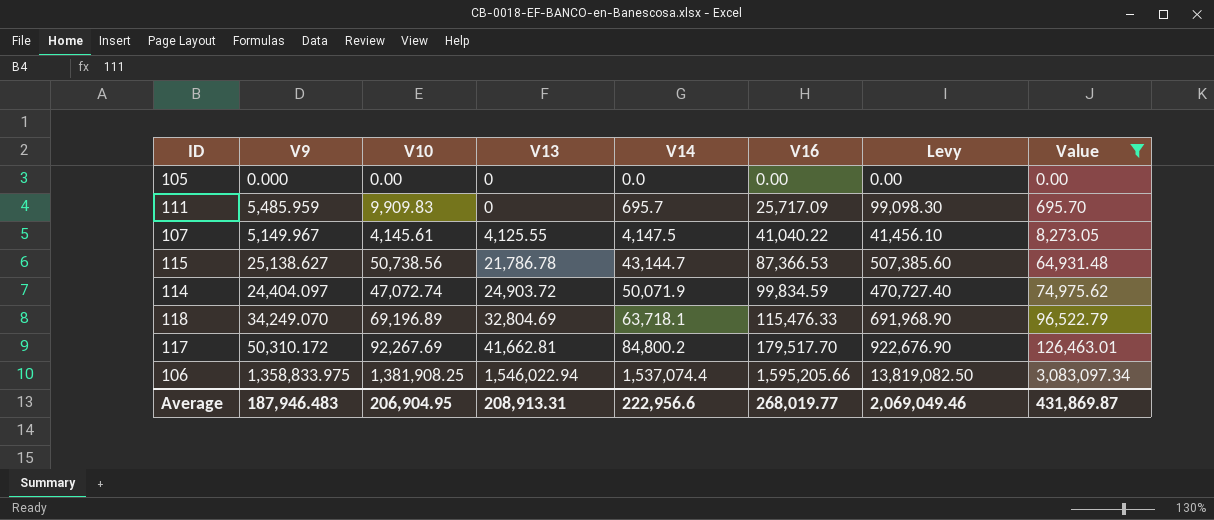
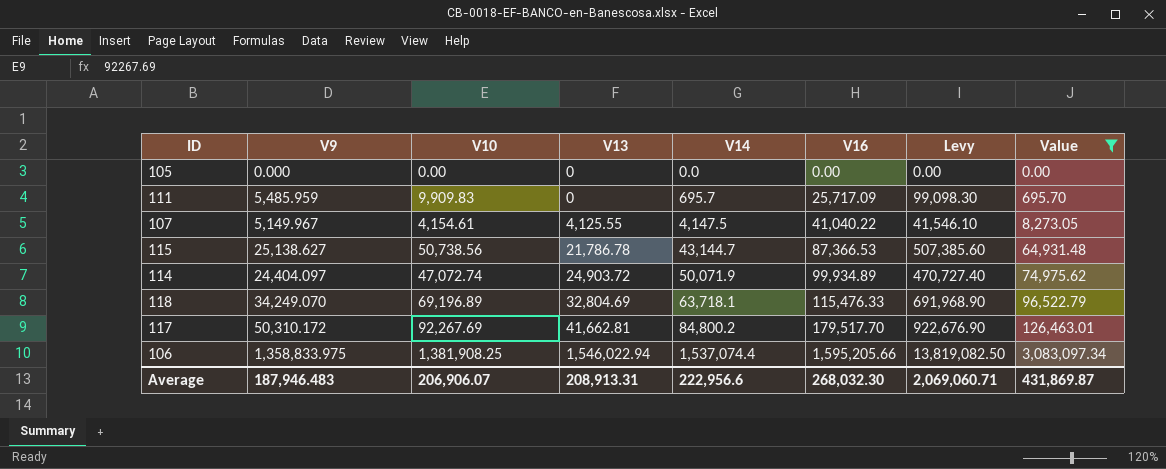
107 | V10: 4,145.61 -> 4,154.61
107 | Levy: 41,456.10 -> 41,546.10
114 | V16: 99,834.59 -> 99,934.89
Average | V10: 206,904.95 -> 206,906.07
Average | V16: 268,019.77 -> 268,032.30
Average | Levy: 2,069,049.46 -> 2,069,060.71

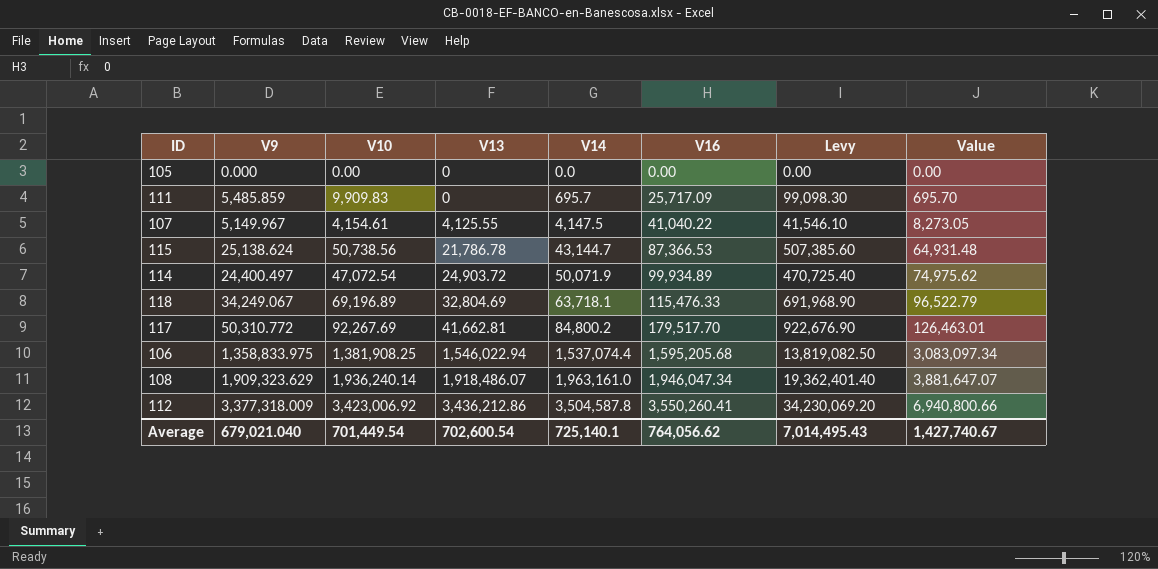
filter: Value <= 3,083,097.34 -> none
111 | V9: 5,485.959 -> 5,485.859
115 | V9: 25,138.627 -> 25,138.624
114 | V9: 24,404.097 -> 24,400.497
114 | V10: 47,072.74 -> 47,072.54
114 | Levy: 470,727.40 -> 470,725.40
118 | V9: 34,249.070 -> 34,249.067
117 | V9: 50,310.172 -> 50,310.772
106 | V16: 1,595,205.66 -> 1,595,205.68
Average | V9: 187,946.483 -> 679,021.040
Average | V10: 206,906.07 -> 701,449.54
Average | V13: 208,913.31 -> 702,600.54
Average | V14: 222,956.6 -> 725,140.1
Average | V16: 268,032.30 -> 764,056.62
Average | Levy: 2,069,060.71 -> 7,014,495.43
Average | Value: 431,869.87 -> 1,427,740.67

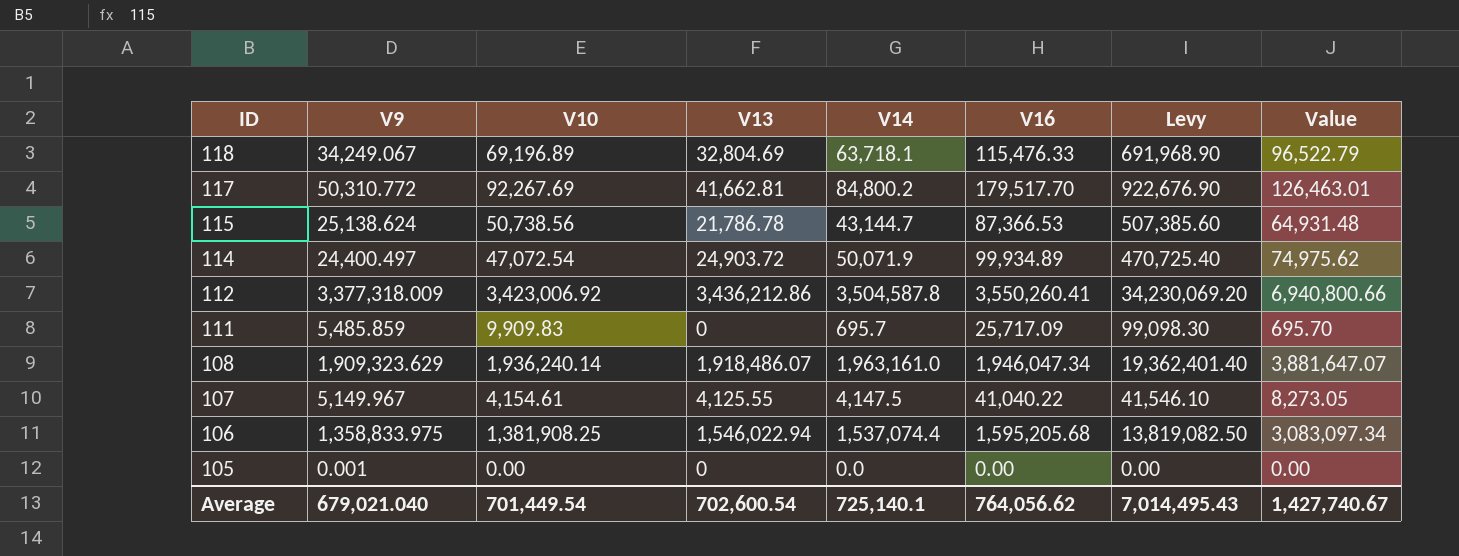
row order: V13 ascending -> ID descending
105 | V9: 0.000 -> 0.001

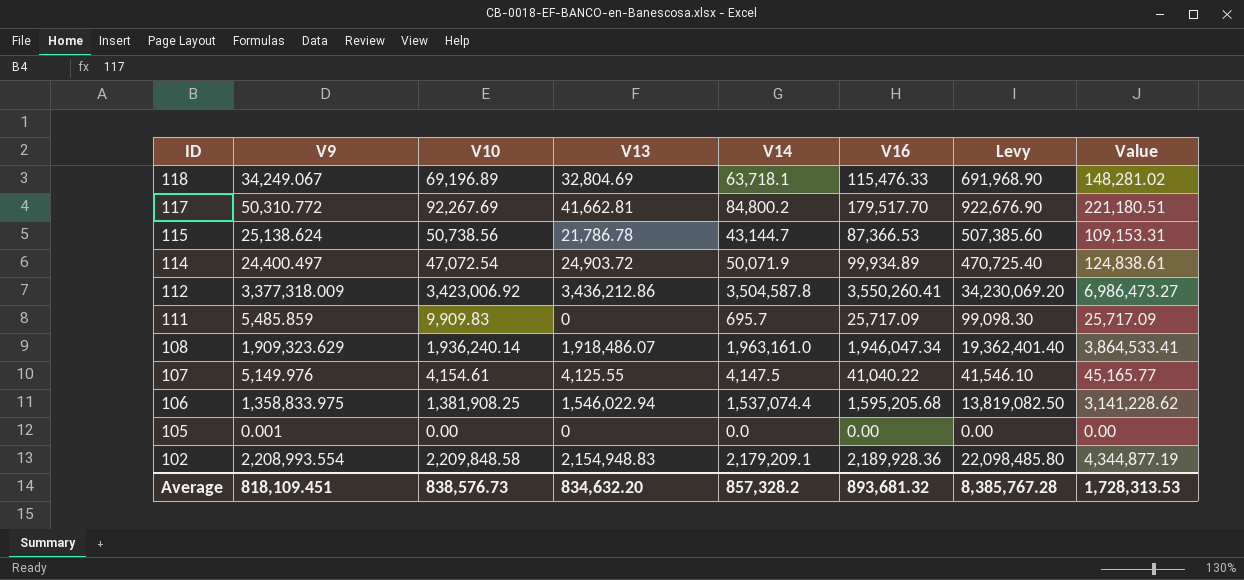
column Value | formula: [V13] + [V14] -> [V13] + [V16]
107 | V9: 5,149.967 -> 5,149.976
row 102: none -> 2,208,993.554 | 2,209,848.58 | 2,154,948.83 | 2,179,209.1 | 2,189,928.36 | 22,098,485.80 | 4,344,877.19
Average | V9: 679,021.040 -> 818,109.451
Average | V10: 701,449.54 -> 838,576.73
Average | V13: 702,600.54 -> 834,632.20
Average | V14: 725,140.1 -> 857,328.2
Average | V16: 764,056.62 -> 893,681.32
Average | Levy: 7,014,495.43 -> 8,385,767.28
Average | Value: 1,427,740.67 -> 1,728,313.53

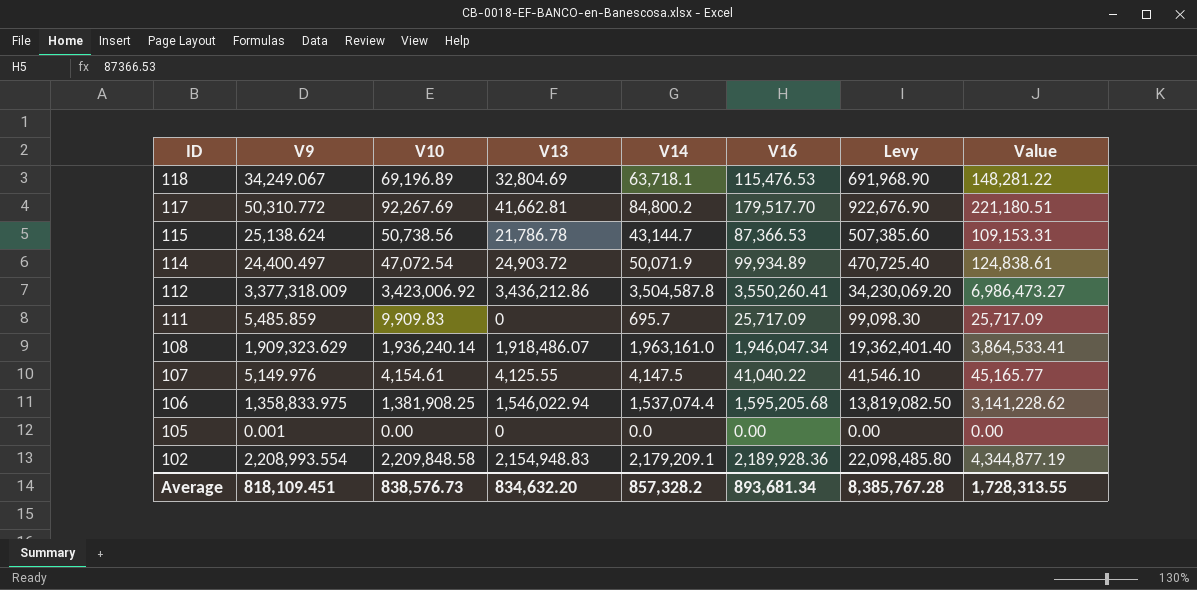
118 | V16: 115,476.33 -> 115,476.53
118 | Value: 148,281.02 -> 148,281.22
Average | V16: 893,681.32 -> 893,681.34
Average | Value: 1,728,313.53 -> 1,728,313.55

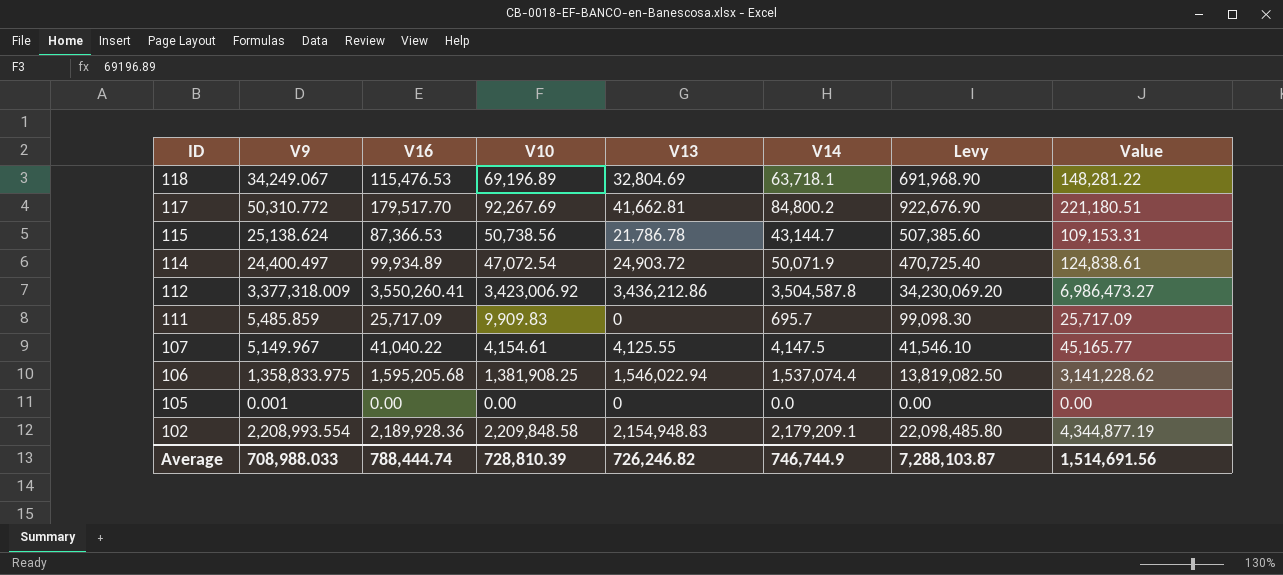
column V16 | position: 6 -> 3
row 108: 1,909,323.629 | 1,936,240.14 | 1,918,486.07 | 1,963,161.0 | 1,946,047.34 | 19,362,401.40 | 3,864,533.41 -> none
107 | V9: 5,149.976 -> 5,149.967
Average | V9: 818,109.451 -> 708,988.033
Average | V16: 893,681.34 -> 788,444.74
Average | V10: 838,576.73 -> 728,810.39
Average | V13: 834,632.20 -> 726,246.82
Average | V14: 857,328.2 -> 746,744.9
Average | Levy: 8,385,767.28 -> 7,288,103.87
Average | Value: 1,728,313.55 -> 1,514,691.56

